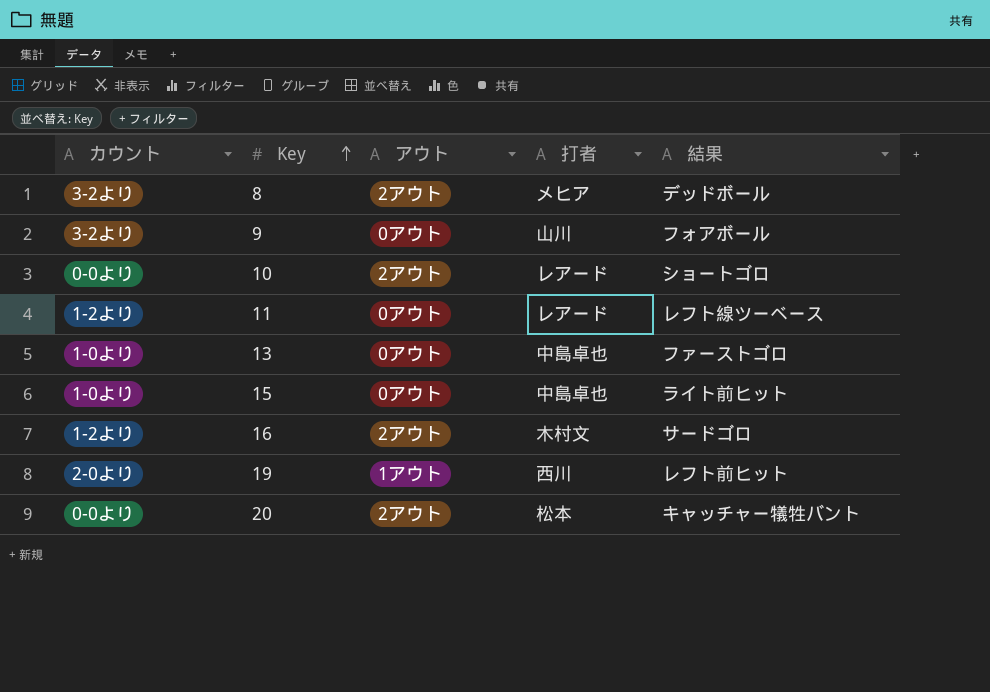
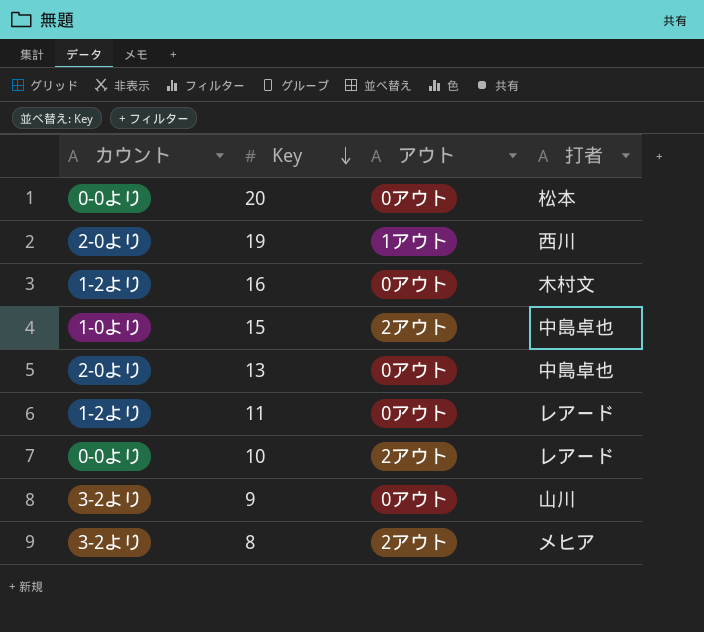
row order: Key ascending -> Key descending
column 結果 | position: 5 -> none
20 | アウト: 2アウト -> 0アウト
16 | アウト: 2アウト -> 0アウト
15 | アウト: 0アウト -> 2アウト
13 | カウント: 1-0より -> 2-0より

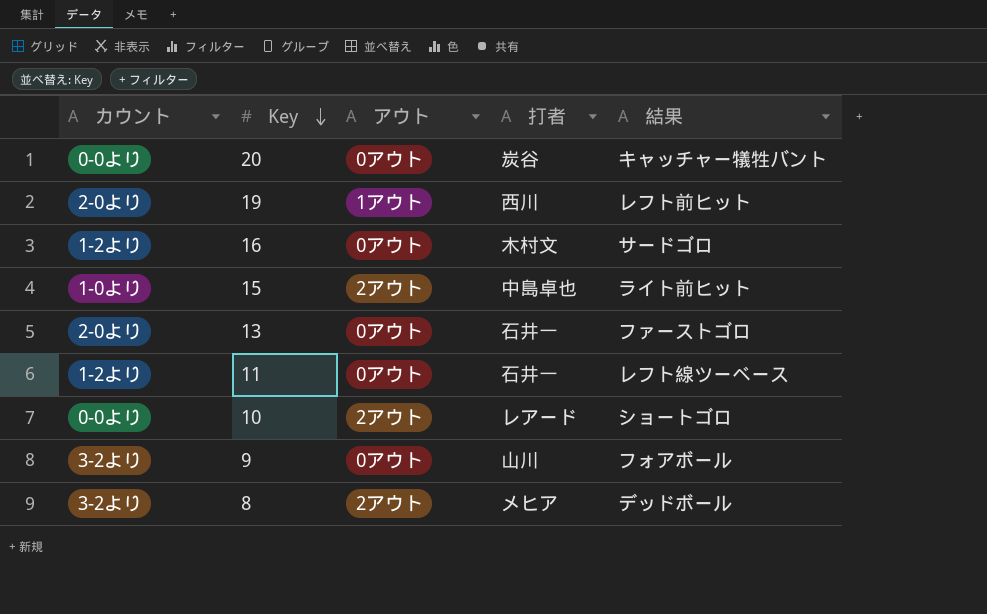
column 結果 | position: none -> 5
20 | 打者: 松本 -> 炭谷
13 | 打者: 中島卓也 -> 石井一
11 | 打者: レアード -> 石井一

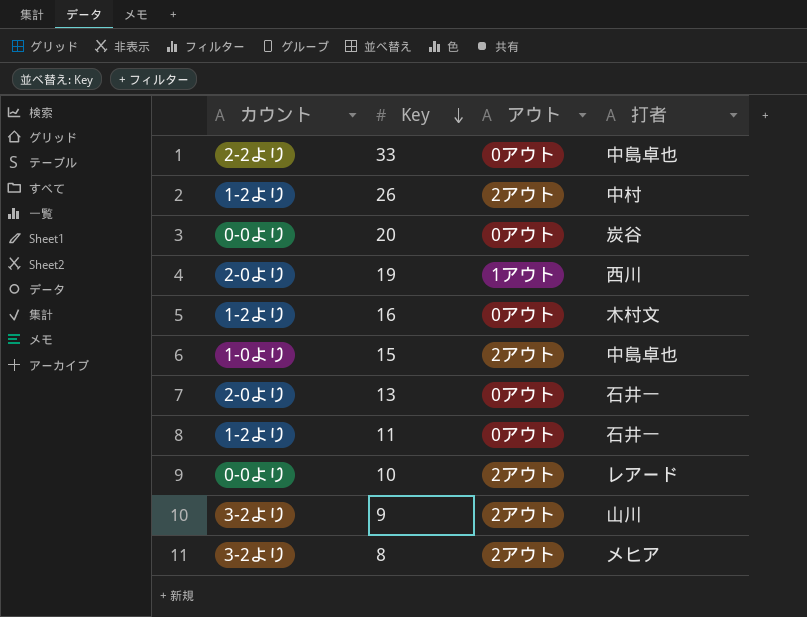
column 結果 | position: 5 -> none
row 33: none -> 2-2より | 0アウト | 中島卓也
row 26: none -> 1-2より | 2アウト | 中村
9 | アウト: 0アウト -> 2アウト

